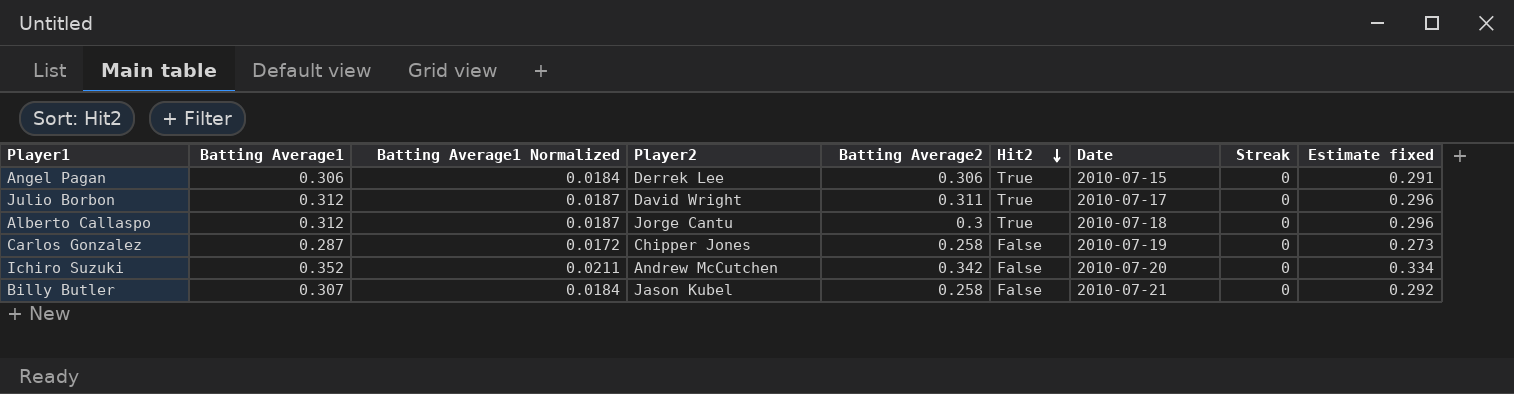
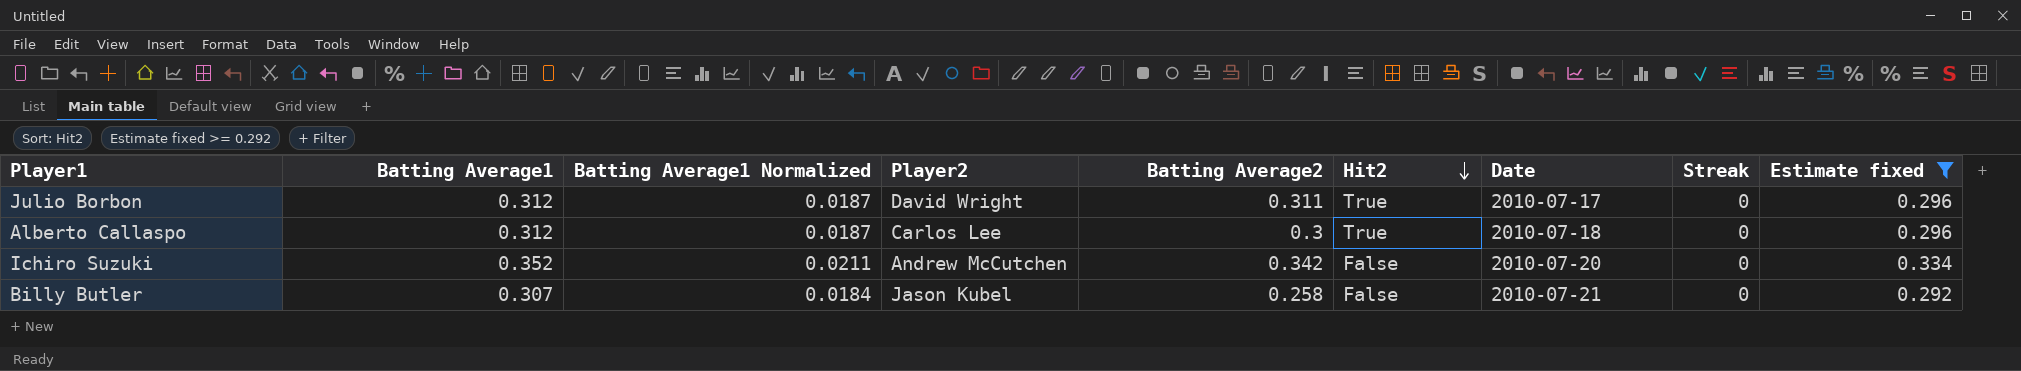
filter: none -> Estimate fixed >= 0.292
Alberto Callaspo | Player2: Jorge Cantu -> Carlos Lee

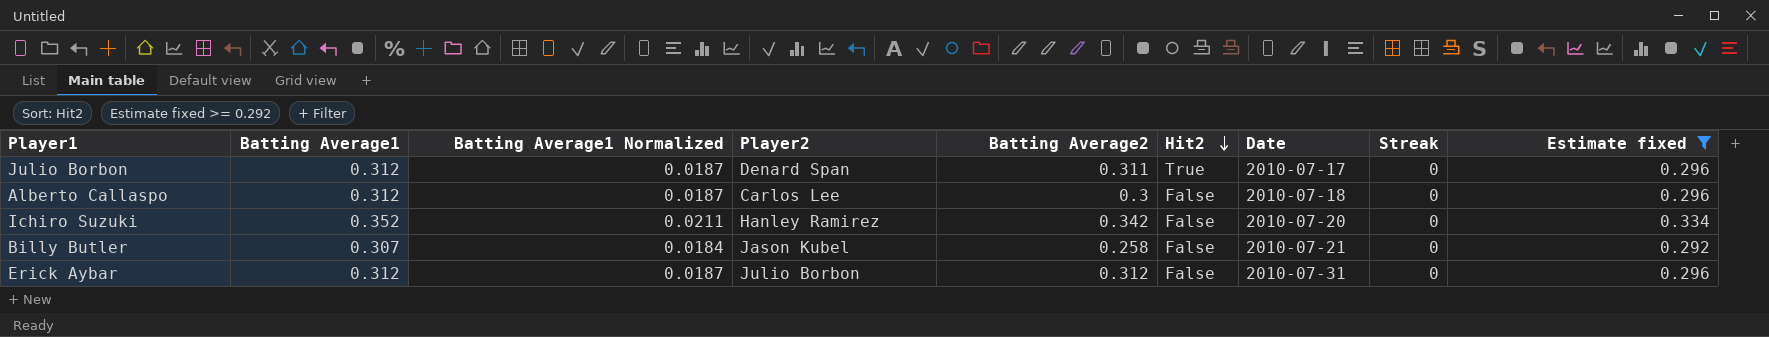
Julio Borbon | Player2: David Wright -> Denard Span
Alberto Callaspo | Hit2: True -> False
Ichiro Suzuki | Player2: Andrew McCutchen -> Hanley Ramirez
row Erick Aybar: none -> 0.312 | 0.0187 | Julio Borbon | 0.312 | False | 2010-07-31 | 0 | 0.296

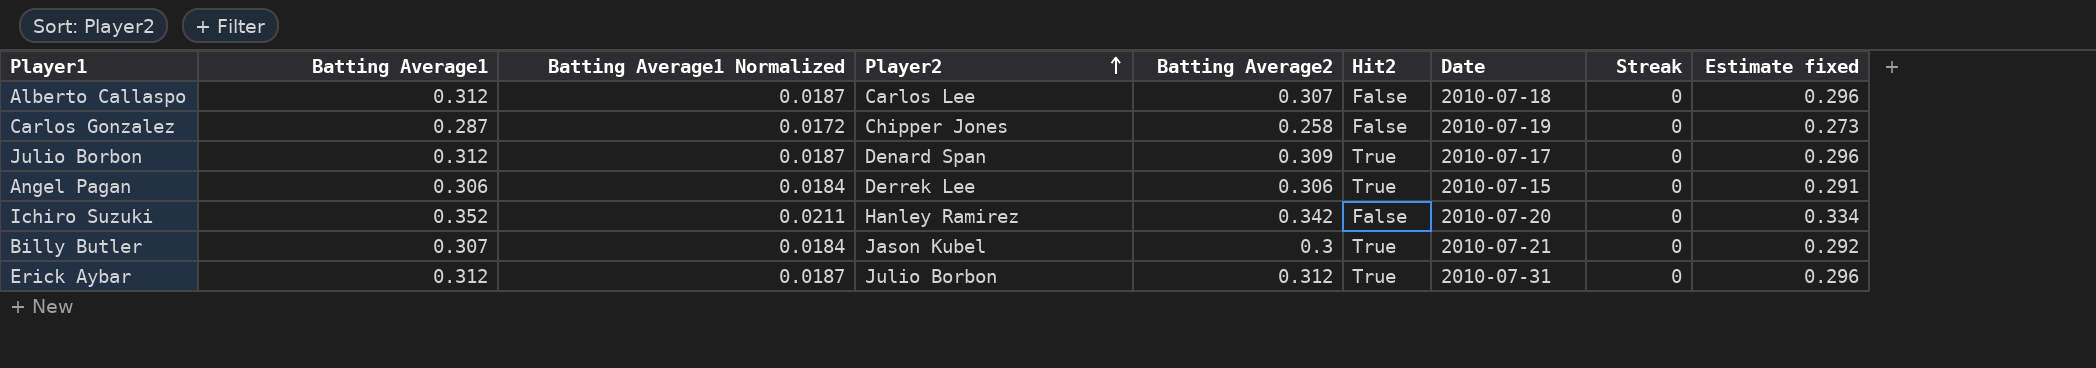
filter: Estimate fixed >= 0.292 -> none
row order: Hit2 descending -> Player2 ascending
Alberto Callaspo | Batting Average2: 0.3 -> 0.307
Julio Borbon | Batting Average2: 0.311 -> 0.309
Billy Butler | Batting Average2: 0.258 -> 0.3
Billy Butler | Hit2: False -> True
Erick Aybar | Hit2: False -> True

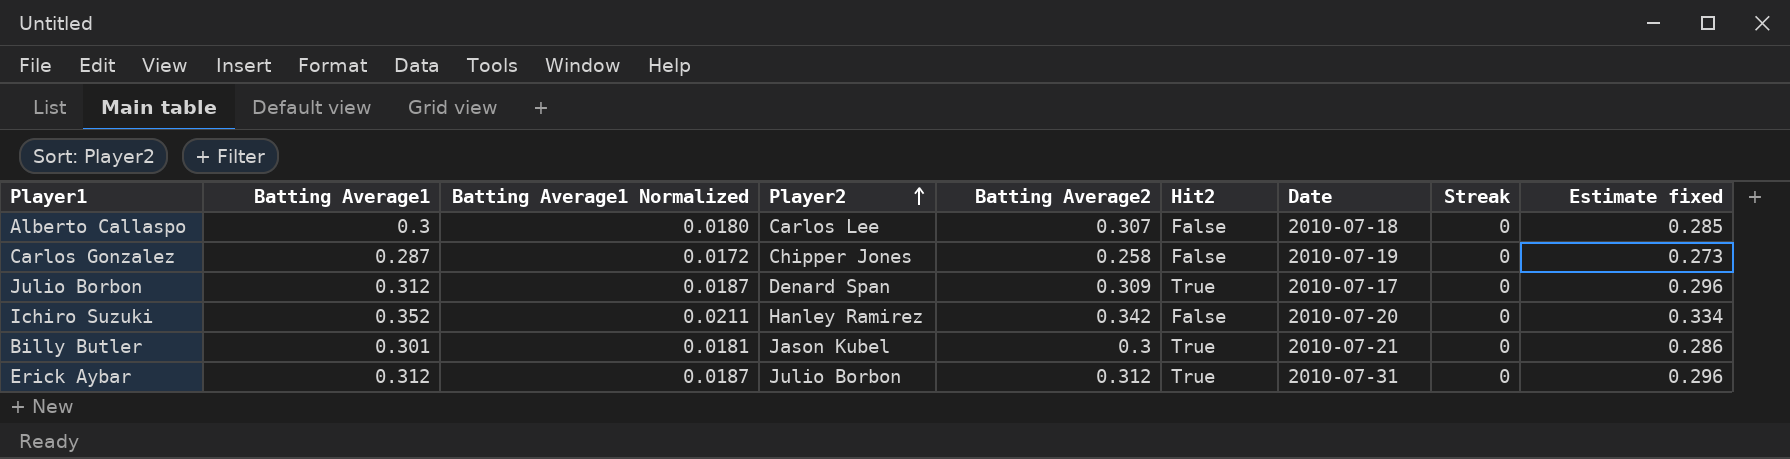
row Angel Pagan: 0.306 | 0.0184 | Derrek Lee | 0.306 | True | 2010-07-15 | 0 | 0.291 -> none
Alberto Callaspo | Batting Average1: 0.312 -> 0.3
Alberto Callaspo | Batting Average1 Normalized: 0.0187 -> 0.0180
Alberto Callaspo | Estimate fixed: 0.296 -> 0.285
Billy Butler | Batting Average1: 0.307 -> 0.301
Billy Butler | Batting Average1 Normalized: 0.0184 -> 0.0181
Billy Butler | Estimate fixed: 0.292 -> 0.286

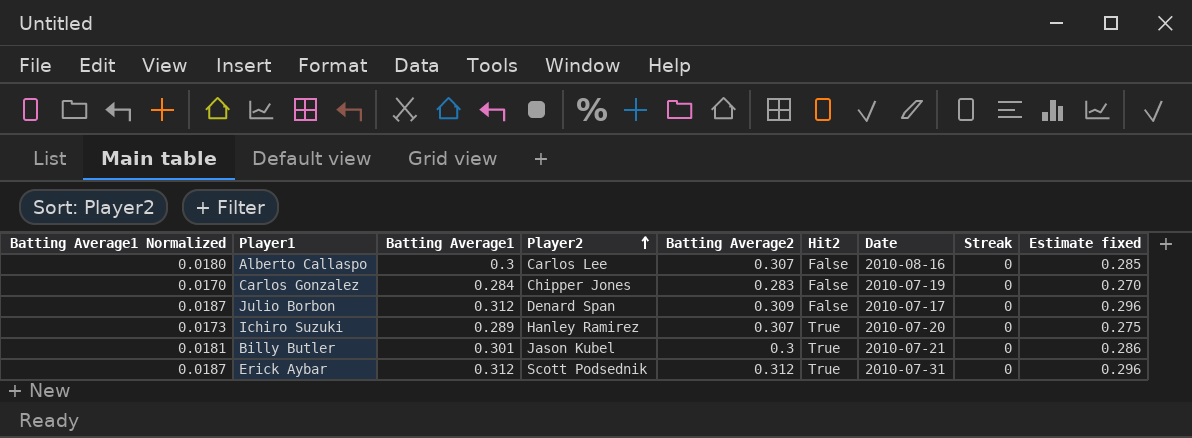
column Batting Average1 Normalized | position: 3 -> 1
Alberto Callaspo | Date: 2010-07-18 -> 2010-08-16
Carlos Gonzalez | Batting Average1 Normalized: 0.0172 -> 0.0170
Carlos Gonzalez | Batting Average1: 0.287 -> 0.284
Carlos Gonzalez | Batting Average2: 0.258 -> 0.283
Carlos Gonzalez | Estimate fixed: 0.273 -> 0.270
Julio Borbon | Hit2: True -> False
Ichiro Suzuki | Batting Average1 Normalized: 0.0211 -> 0.0173
Ichiro Suzuki | Batting Average1: 0.352 -> 0.289
Ichiro Suzuki | Batting Average2: 0.342 -> 0.307
Ichiro Suzuki | Hit2: False -> True
Ichiro Suzuki | Estimate fixed: 0.334 -> 0.275
Erick Aybar | Player2: Julio Borbon -> Scott Podsednik

